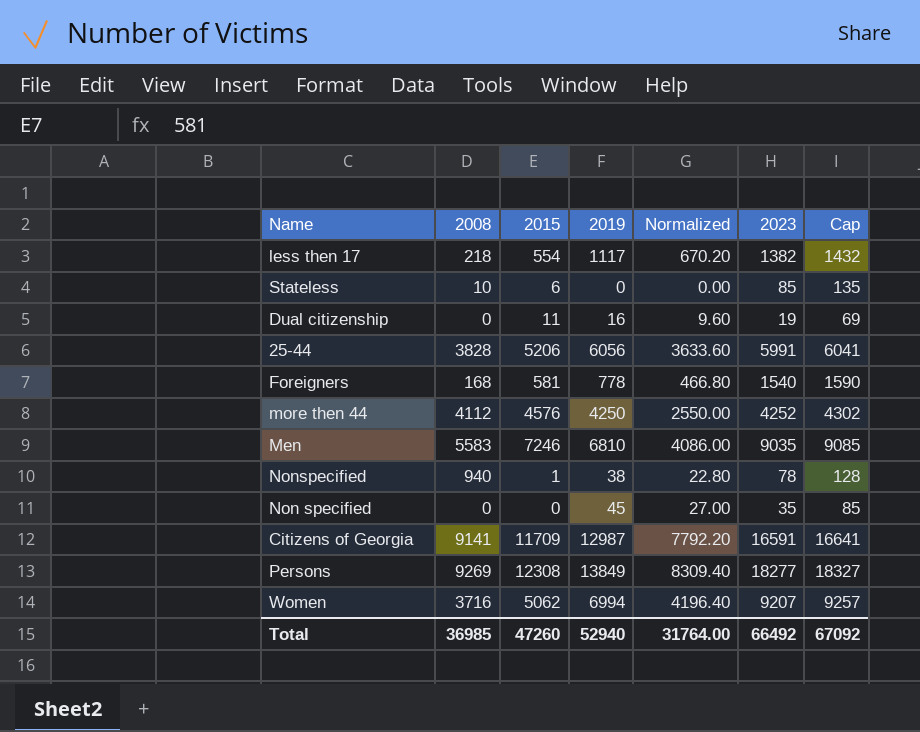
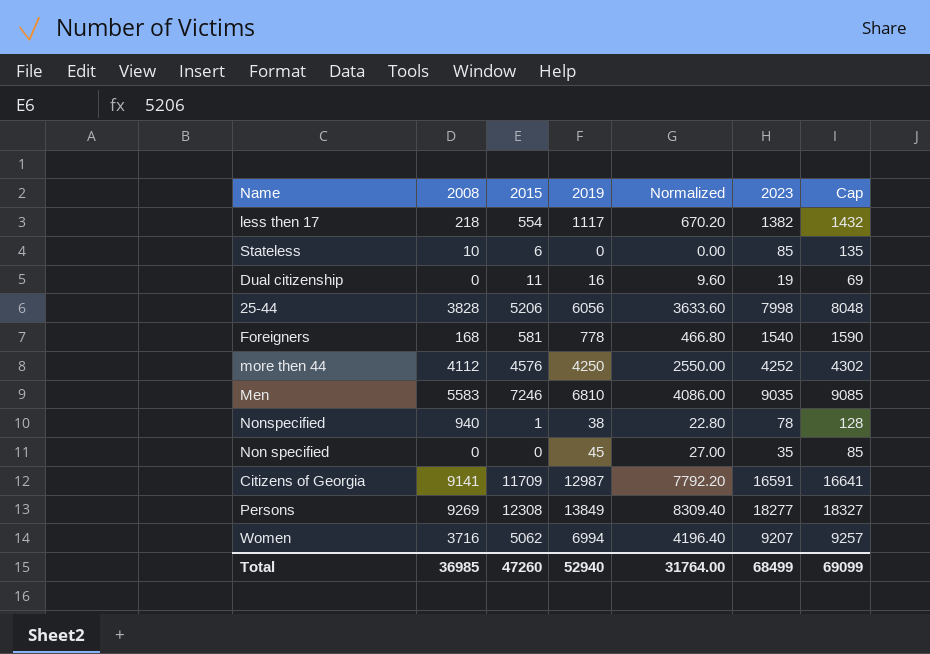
25-44 | 2023: 5991 -> 7998
25-44 | Cap: 6041 -> 8048
Total | 2023: 66492 -> 68499
Total | Cap: 67092 -> 69099

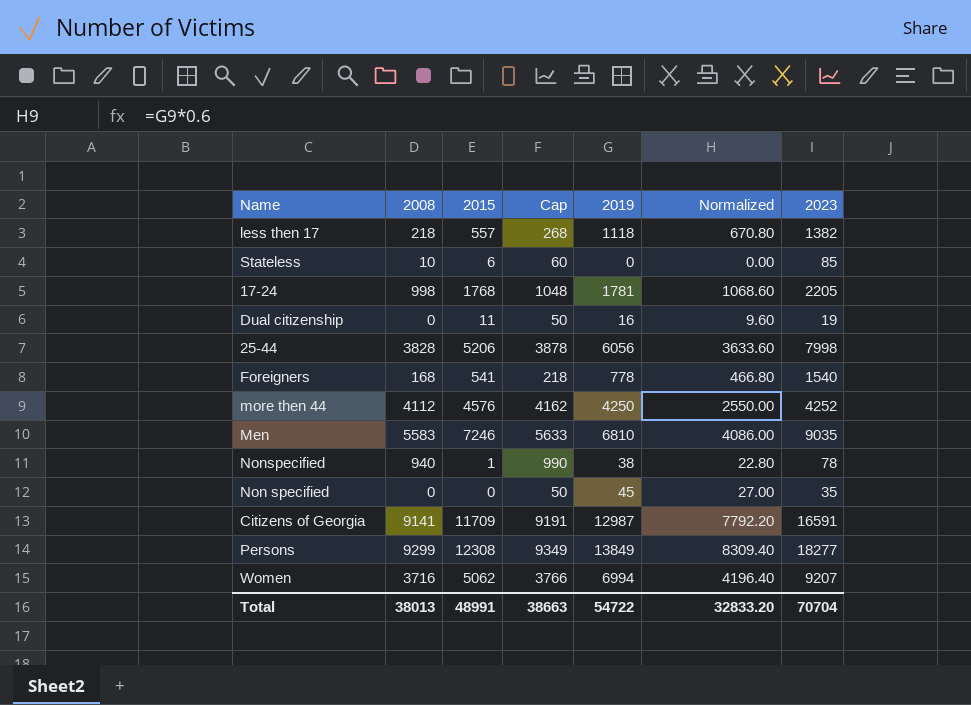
column Cap | formula: [2023] + 50 -> [2008] + 50
column Cap | position: 7 -> 4
less then 17 | 2015: 554 -> 557
less then 17 | 2019: 1117 -> 1118
less then 17 | Normalized: 670.20 -> 670.80
row 17-24: none -> 998 | 1768 | 1048 | 1781 | 1068.60 | 2205
Foreigners | 2015: 581 -> 541
Persons | 2008: 9269 -> 9299
Total | 2008: 36985 -> 38013
Total | 2015: 47260 -> 48991
Total | Cap: 69099 -> 38663
Total | 2019: 52940 -> 54722
Total | Normalized: 31764.00 -> 32833.20
Total | 2023: 68499 -> 70704

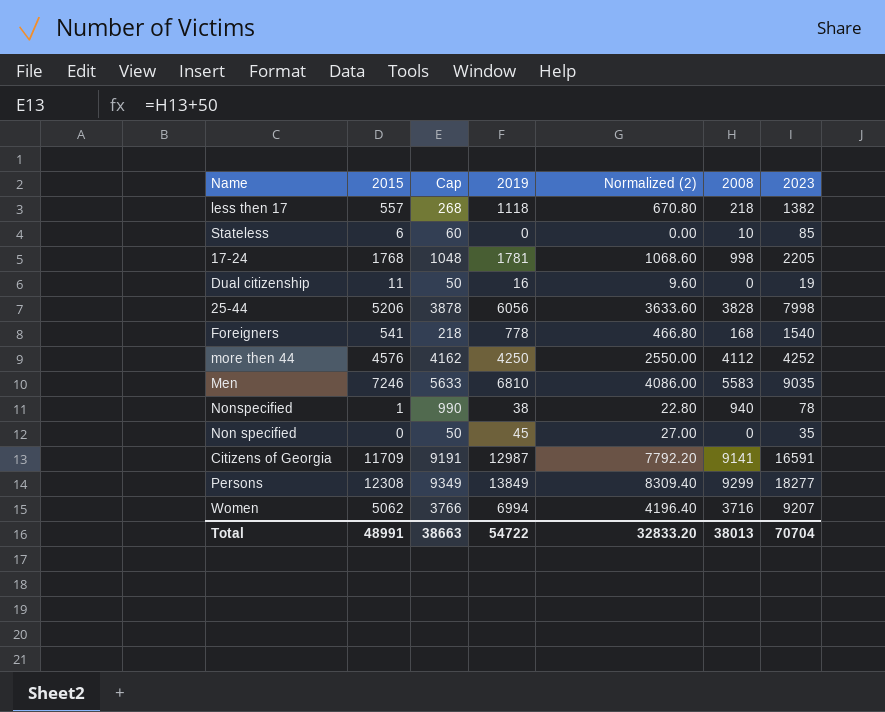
column name: Normalized -> Normalized (2)
column 2008 | position: 2 -> 6

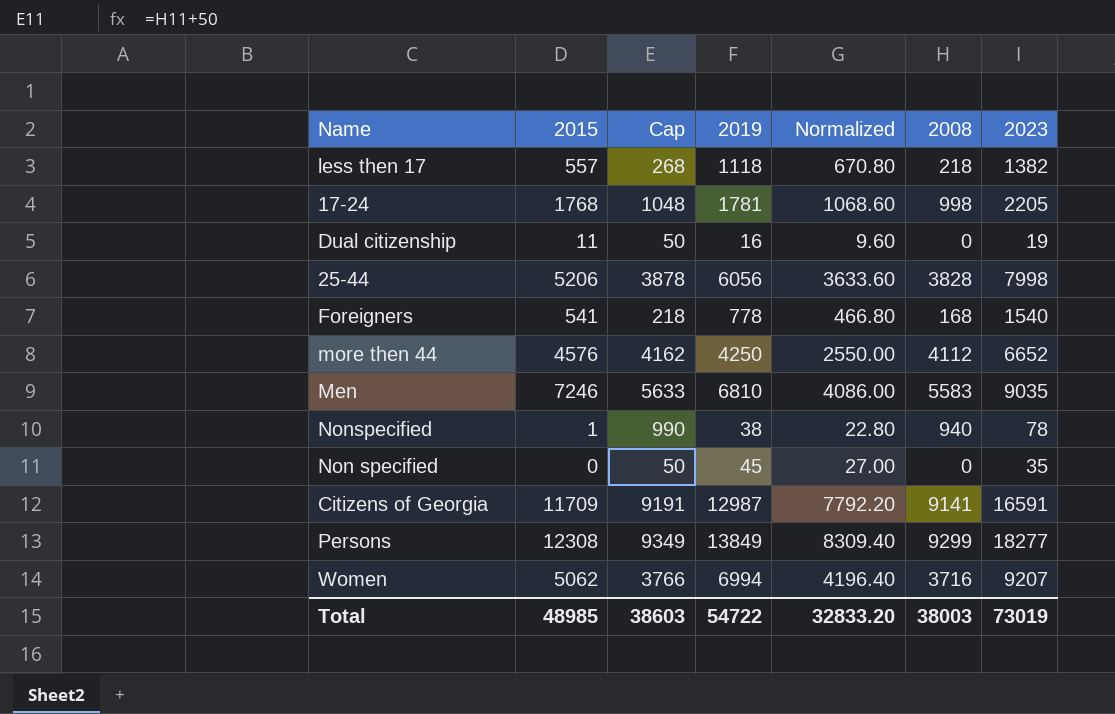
column name: Normalized (2) -> Normalized
row Stateless: 6 | 60 | 0 | 0.00 | 10 | 85 -> none
more then 44 | 2023: 4252 -> 6652
Total | 2015: 48991 -> 48985
Total | Cap: 38663 -> 38603
Total | 2008: 38013 -> 38003
Total | 2023: 70704 -> 73019

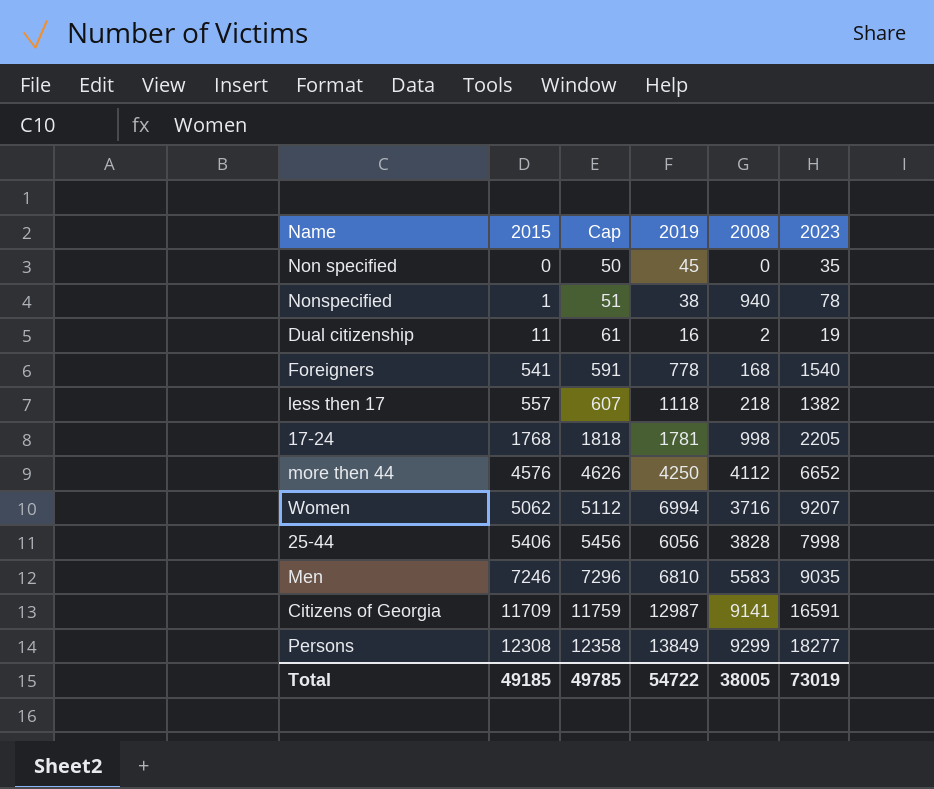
row order: none -> 2015 ascending
column Normalized | formula: [2019] * 0.6 -> none
column Cap | formula: [2008] + 50 -> [2015] + 50
Dual citizenship | 2008: 0 -> 2
25-44 | 2015: 5206 -> 5406
Total | 2015: 48985 -> 49185
Total | Cap: 38603 -> 49785
Total | 2008: 38003 -> 38005

